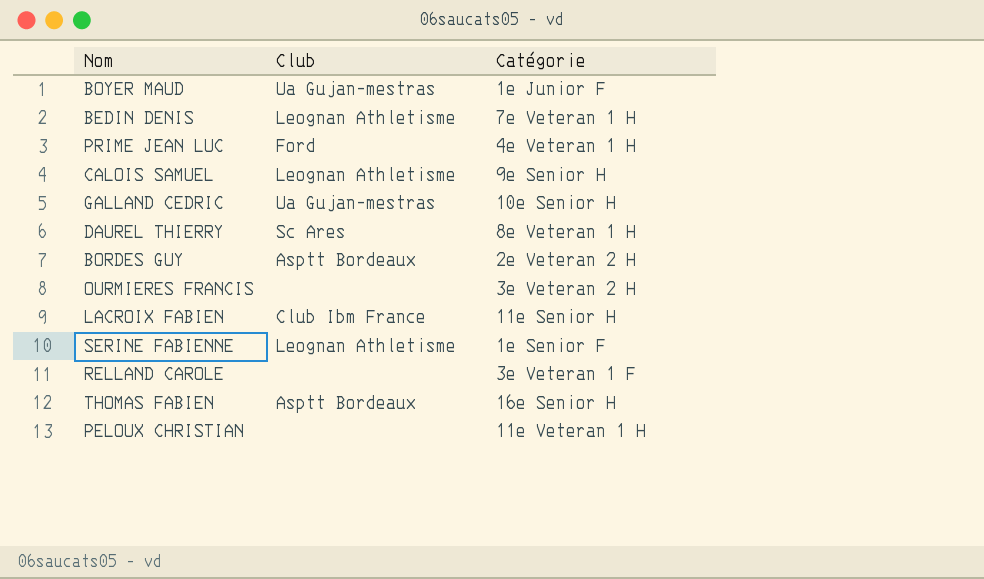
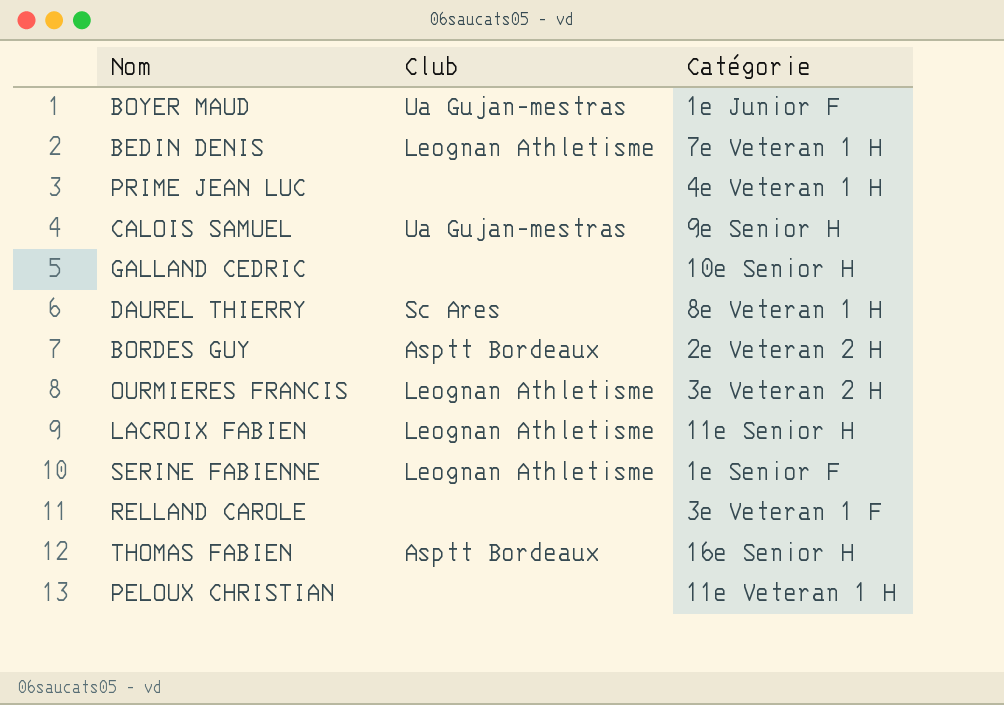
PRIME JEAN LUC | Club: Ford -> none
CALOIS SAMUEL | Club: Leognan Athletisme -> Ua Gujan-mestras
GALLAND CEDRIC | Club: Ua Gujan-mestras -> none
OURMIERES FRANCIS | Club: none -> Leognan Athletisme
LACROIX FABIEN | Club: Club Ibm France -> Leognan Athletisme

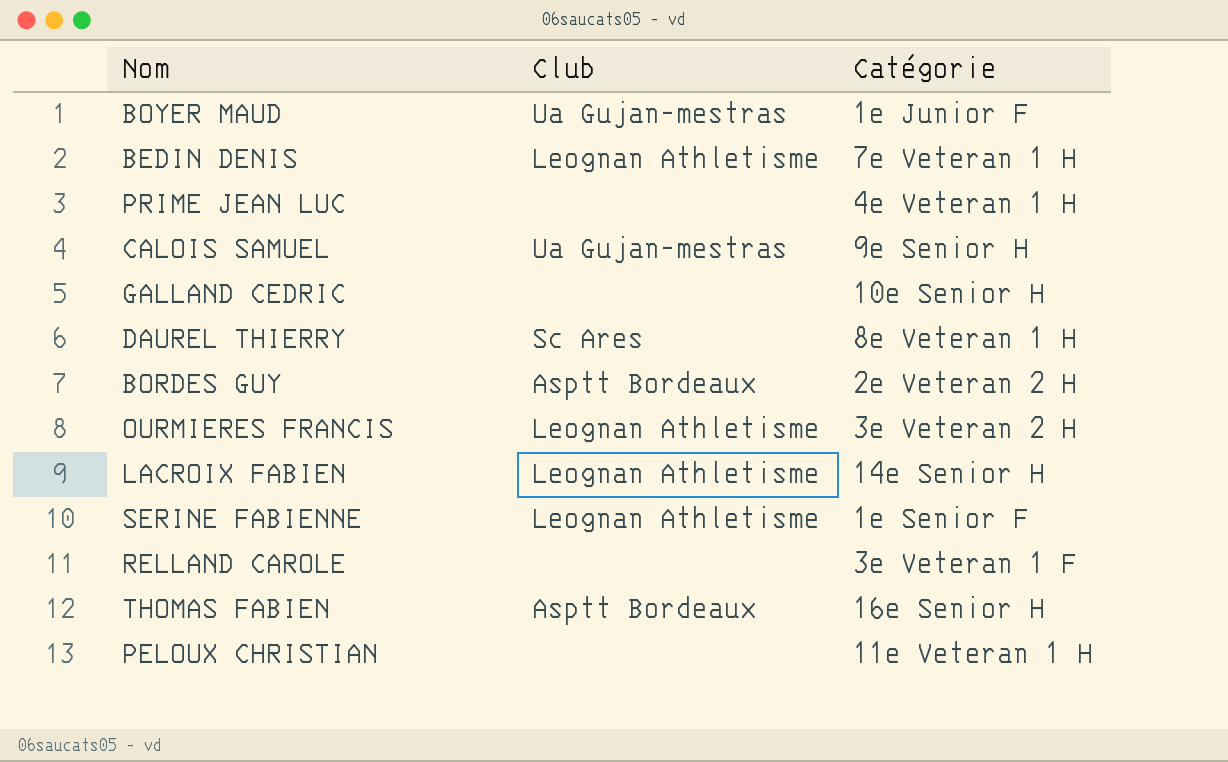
LACROIX FABIEN | Catégorie: 11e Senior H -> 14e Senior H

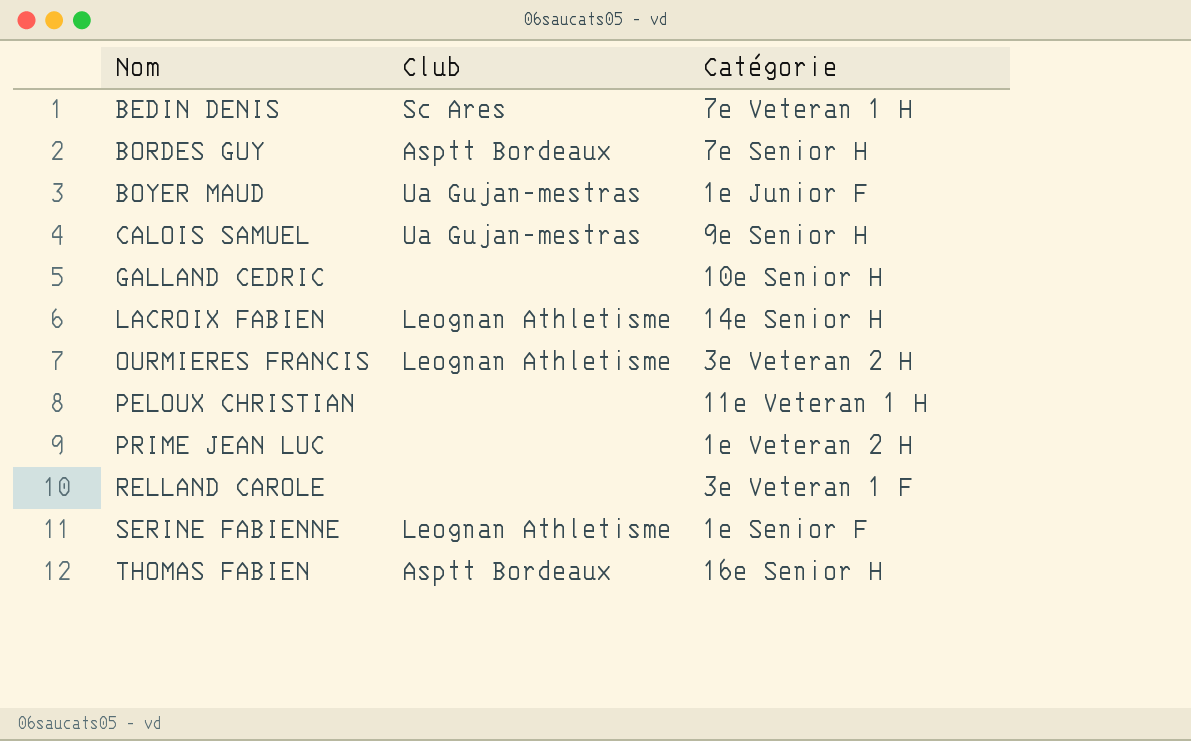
row order: none -> Nom ascending
row DAUREL THIERRY: Sc Ares | 8e Veteran 1 H -> none
BEDIN DENIS | Club: Leognan Athletisme -> Sc Ares
BORDES GUY | Catégorie: 2e Veteran 2 H -> 7e Senior H
PRIME JEAN LUC | Catégorie: 4e Veteran 1 H -> 1e Veteran 2 H

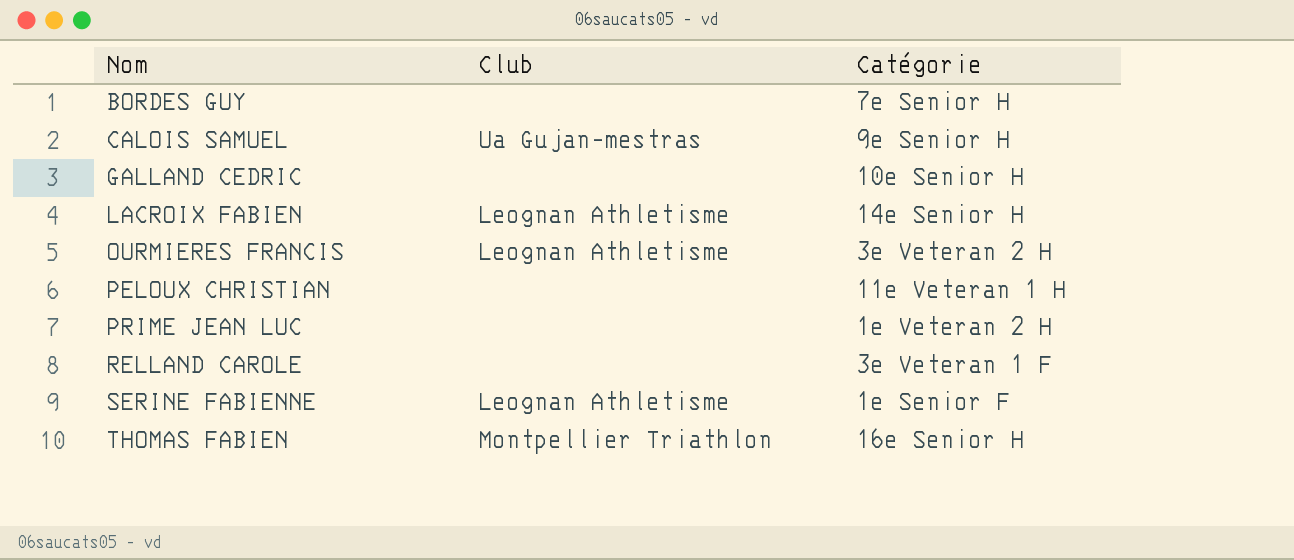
row BEDIN DENIS: Sc Ares | 7e Veteran 1 H -> none
row BOYER MAUD: Ua Gujan-mestras | 1e Junior F -> none
BORDES GUY | Club: Asptt Bordeaux -> none
THOMAS FABIEN | Club: Asptt Bordeaux -> Montpellier Triathlon

